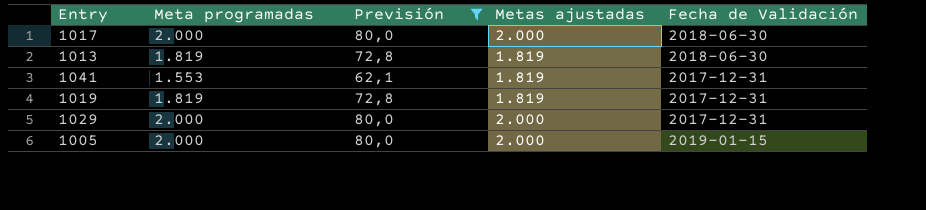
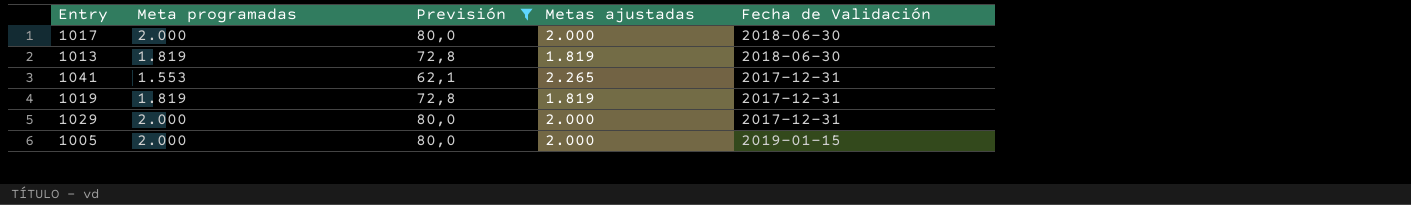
1041 | Metas ajustadas: 1.819 -> 2.265

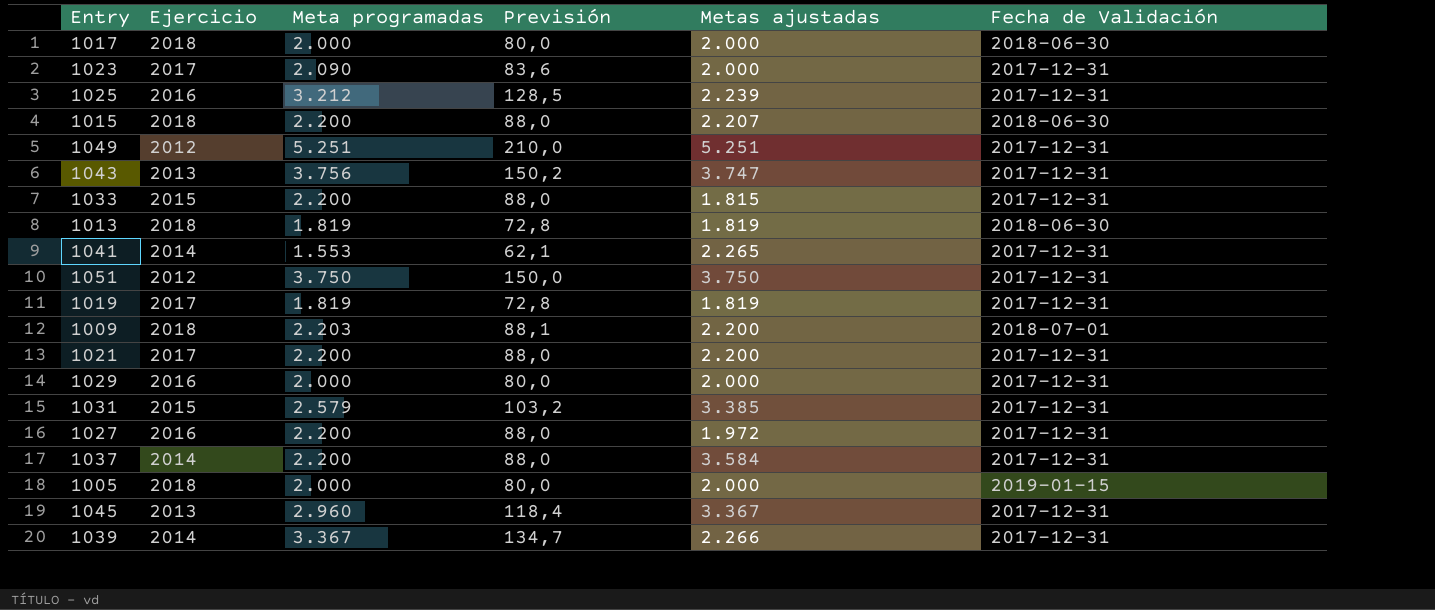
filter: Previsión <= 80,0 -> none
column Ejercicio | position: none -> 2

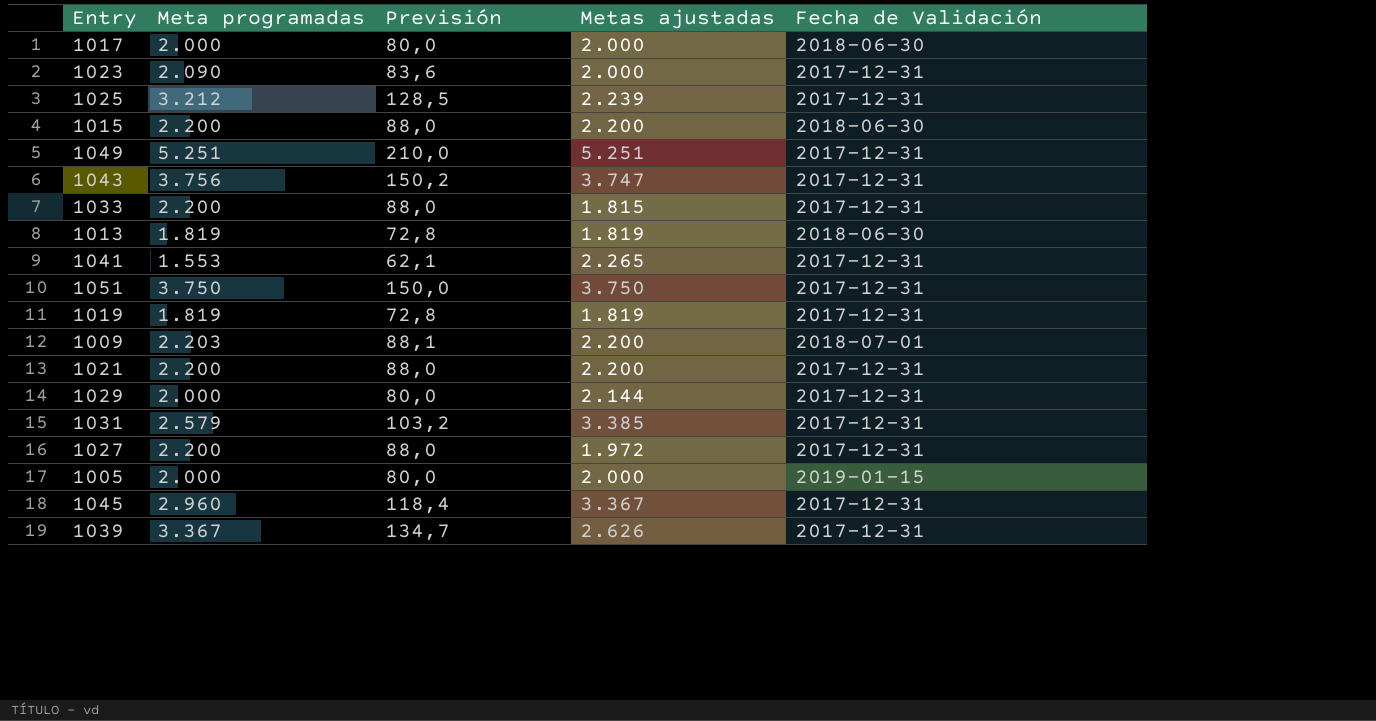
column Ejercicio | position: 2 -> none
row 1037: 2014 | 2.200 | 88,0 | 3.584 | 2017-12-31 -> none
1015 | Metas ajustadas: 2.207 -> 2.200
1029 | Metas ajustadas: 2.000 -> 2.144
1039 | Metas ajustadas: 2.266 -> 2.626

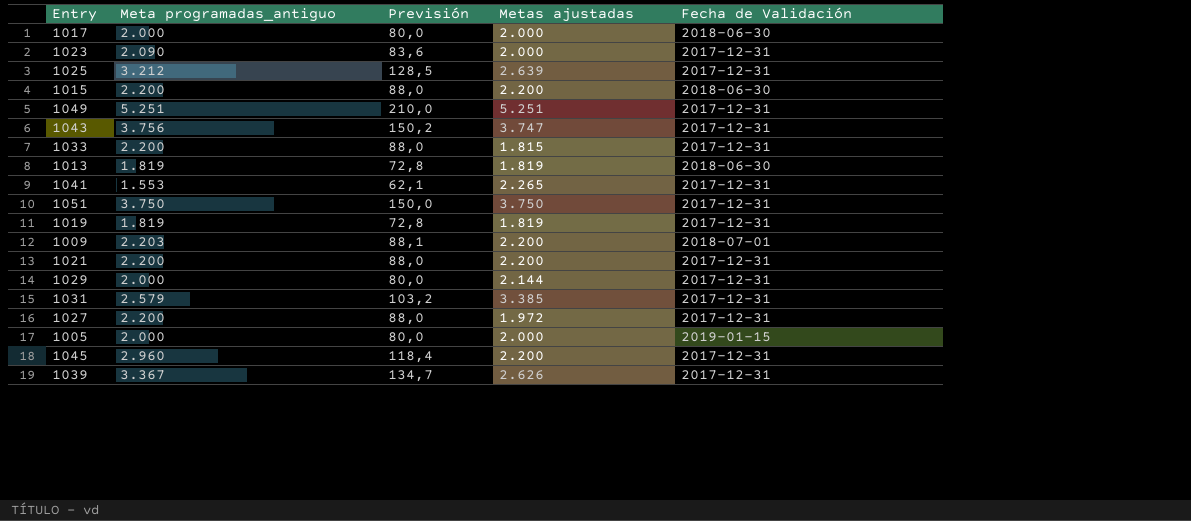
column name: Meta programadas -> Meta programadas_antiguo
1025 | Metas ajustadas: 2.239 -> 2.639
1045 | Metas ajustadas: 3.367 -> 2.200

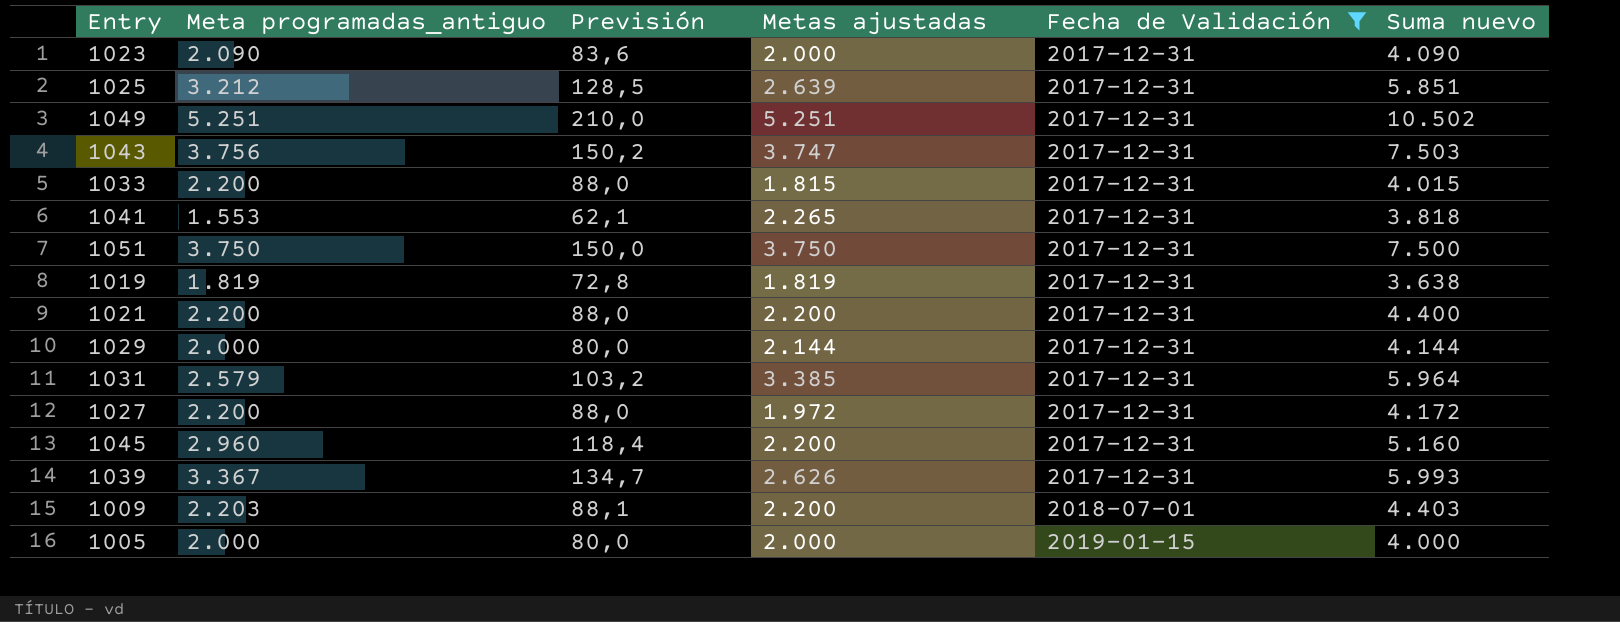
filter: none -> Fecha de Validación != 2018-06-30
row order: none -> Fecha de Validación ascending
column Suma nuevo | formula: none -> [Meta programadas_antiguo] + [Metas ajustadas]

